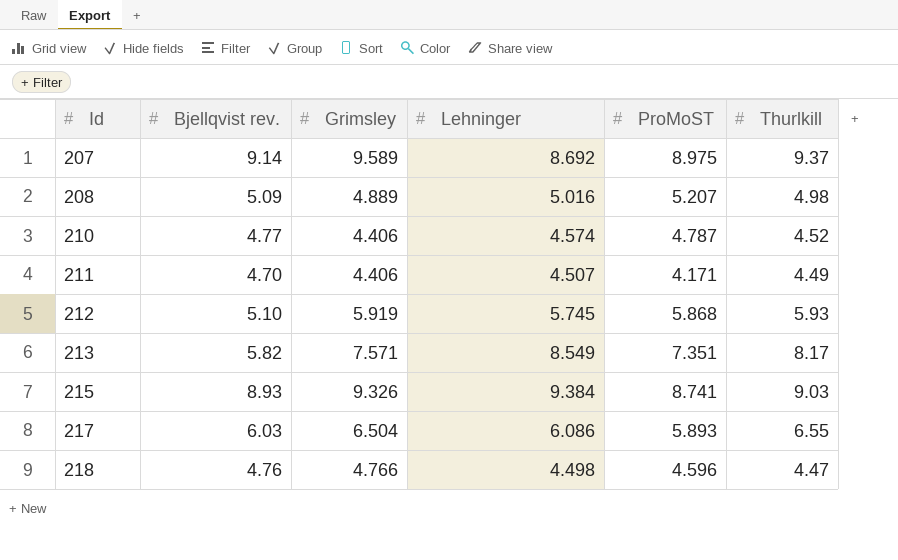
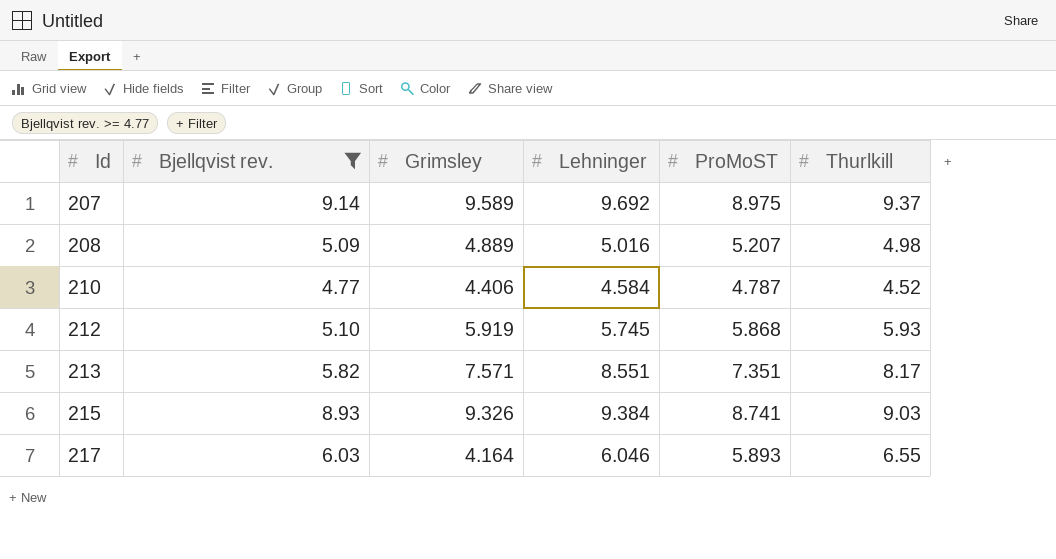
filter: none -> Bjellqvist rev. >= 4.77
207 | Lehninger: 8.692 -> 9.692
210 | Lehninger: 4.574 -> 4.584
213 | Lehninger: 8.549 -> 8.551
217 | Grimsley: 6.504 -> 4.164
217 | Lehninger: 6.086 -> 6.046

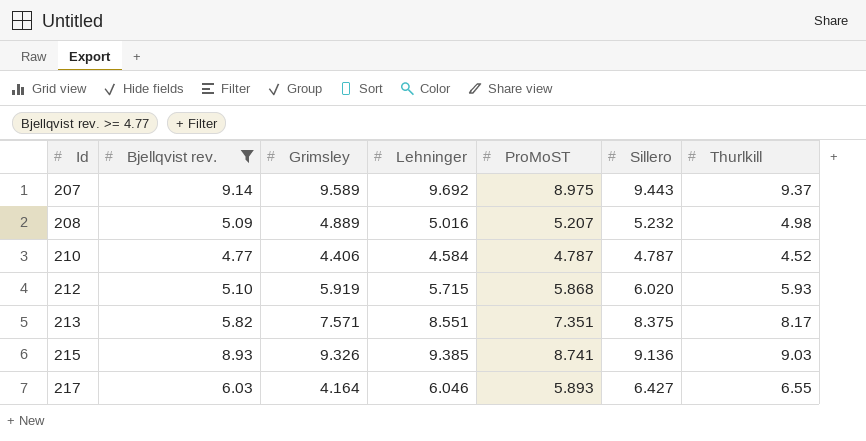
column Sillero | position: none -> 6
212 | Lehninger: 5.745 -> 5.715
215 | Lehninger: 9.384 -> 9.385

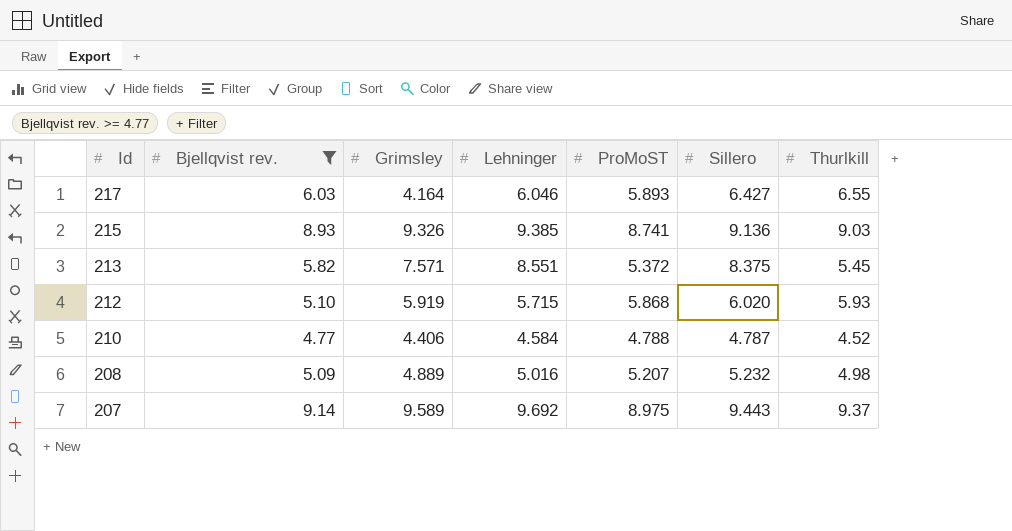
row order: Id ascending -> Id descending
213 | ProMoST: 7.351 -> 5.372
213 | Thurlkill: 8.17 -> 5.45
210 | ProMoST: 4.787 -> 4.788

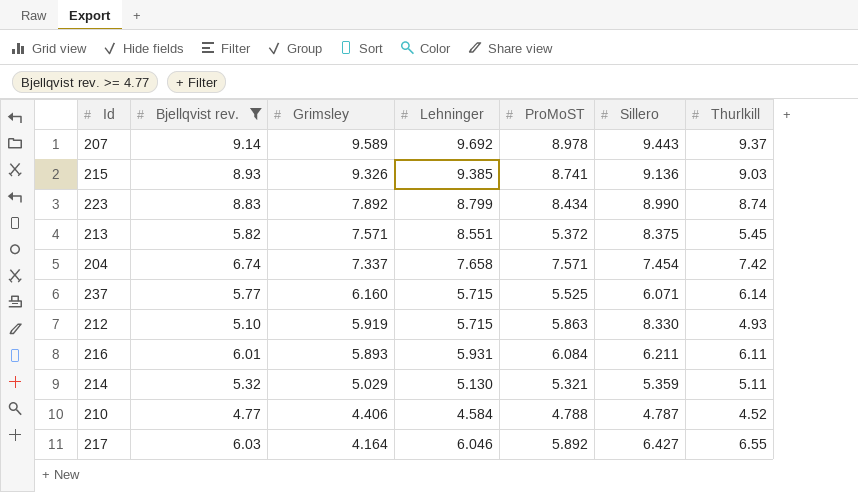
row order: Id descending -> Grimsley descending
row 208: 5.09 | 4.889 | 5.016 | 5.207 | 5.232 | 4.98 -> none
207 | ProMoST: 8.975 -> 8.978
row 223: none -> 8.83 | 7.892 | 8.799 | 8.434 | 8.990 | 8.74
row 204: none -> 6.74 | 7.337 | 7.658 | 7.571 | 7.454 | 7.42
row 237: none -> 5.77 | 6.160 | 5.715 | 5.525 | 6.071 | 6.14
212 | ProMoST: 5.868 -> 5.863
212 | Sillero: 6.020 -> 8.330
212 | Thurlkill: 5.93 -> 4.93
row 216: none -> 6.01 | 5.893 | 5.931 | 6.084 | 6.211 | 6.11
row 214: none -> 5.32 | 5.029 | 5.130 | 5.321 | 5.359 | 5.11
217 | ProMoST: 5.893 -> 5.892

